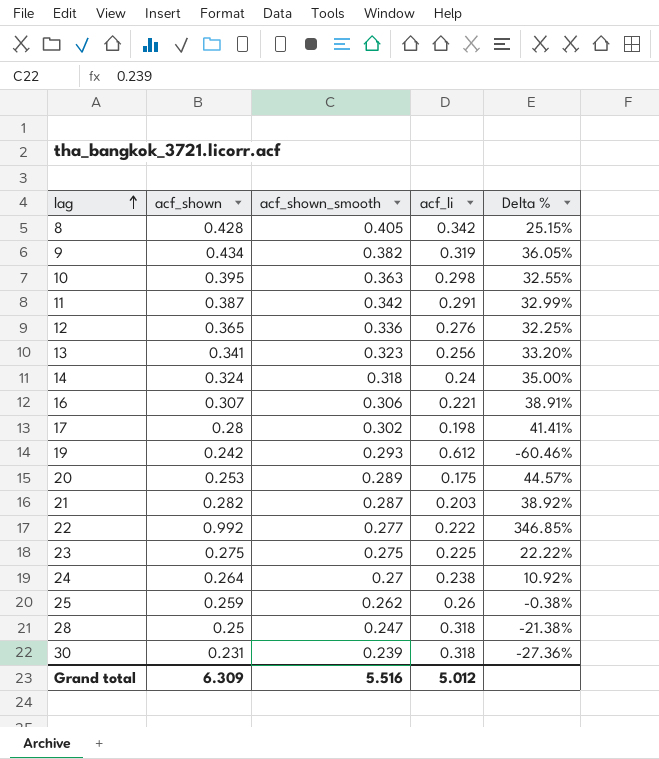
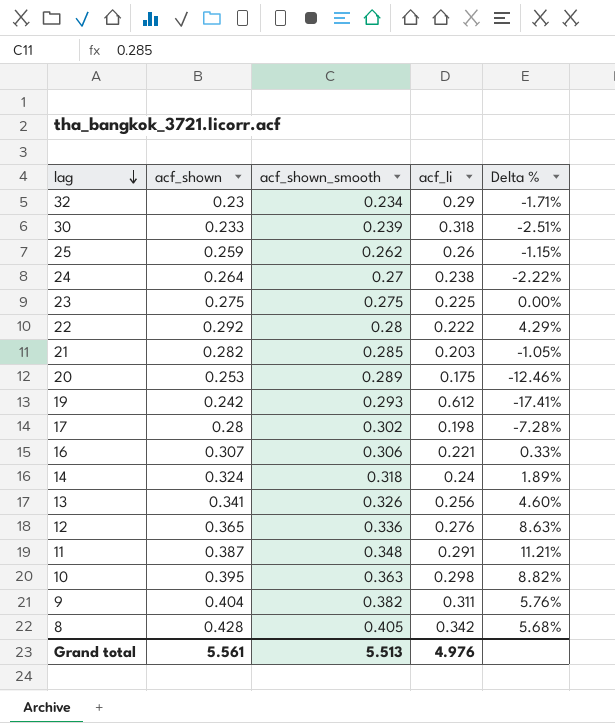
row order: lag ascending -> lag descending
column Delta % | formula: ([acf_shown] - [acf_li]) / [acf_li] -> ([acf_shown] - [acf_shown_smooth]) / [acf_shown_smooth]
row 28: 0.25 | 0.247 | 0.318 | -21.38% -> none
row 32: none -> 0.23 | 0.234 | 0.29 | -1.71%
30 | acf_shown: 0.231 -> 0.233
22 | acf_shown: 0.992 -> 0.292
22 | acf_shown_smooth: 0.277 -> 0.28
21 | acf_shown_smooth: 0.287 -> 0.285
13 | acf_shown_smooth: 0.323 -> 0.326
11 | acf_shown_smooth: 0.342 -> 0.348
9 | acf_shown: 0.434 -> 0.404
9 | acf_li: 0.319 -> 0.311
Grand total | acf_shown: 6.309 -> 5.561
Grand total | acf_shown_smooth: 5.516 -> 5.513
Grand total | acf_li: 5.012 -> 4.976

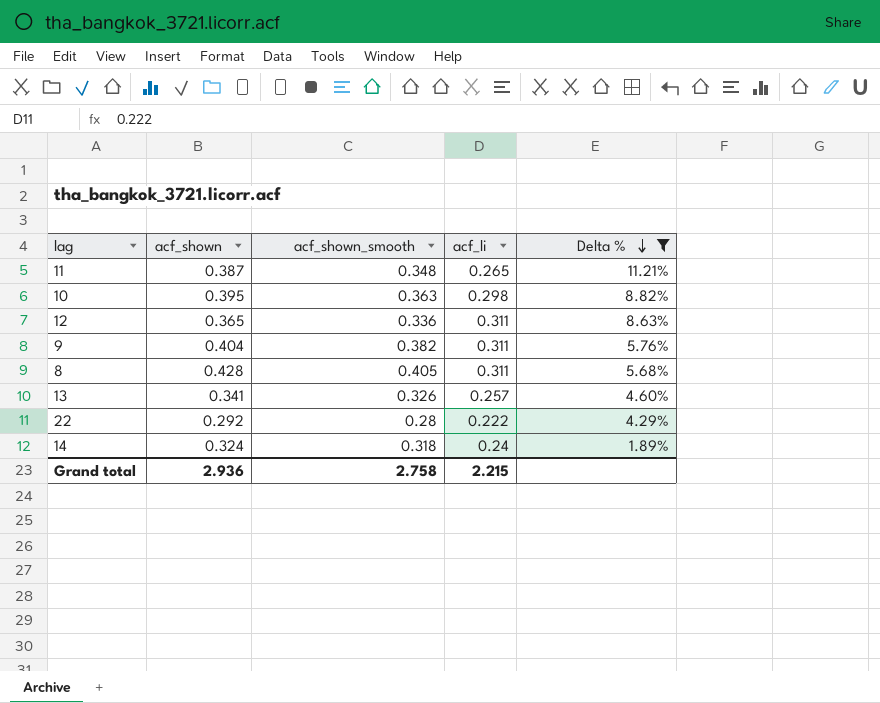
filter: none -> Delta % >= 1.89%
row order: lag descending -> Delta % descending
11 | acf_li: 0.291 -> 0.265
12 | acf_li: 0.276 -> 0.311
8 | acf_li: 0.342 -> 0.311
13 | acf_li: 0.256 -> 0.257
Grand total | acf_shown: 5.561 -> 2.936
Grand total | acf_shown_smooth: 5.513 -> 2.758
Grand total | acf_li: 4.976 -> 2.215

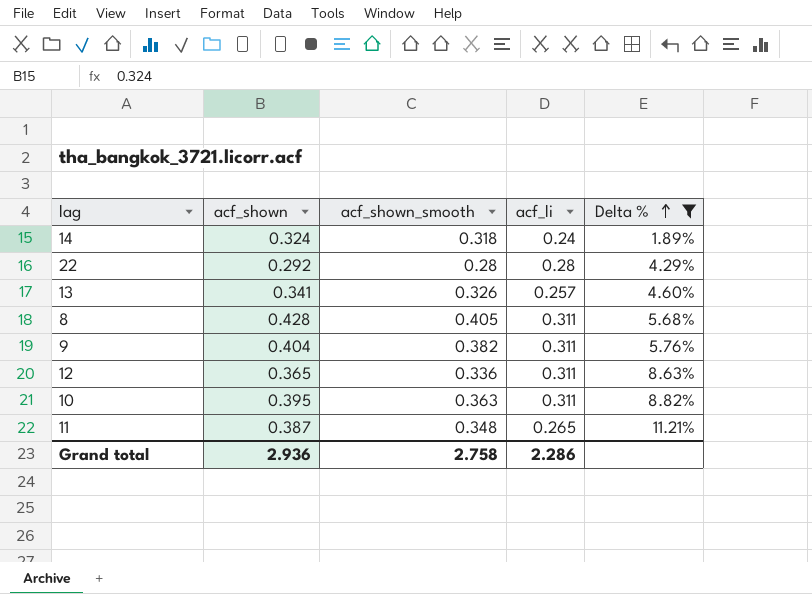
row order: Delta % descending -> Delta % ascending
22 | acf_li: 0.222 -> 0.28
10 | acf_li: 0.298 -> 0.311
Grand total | acf_li: 2.215 -> 2.286

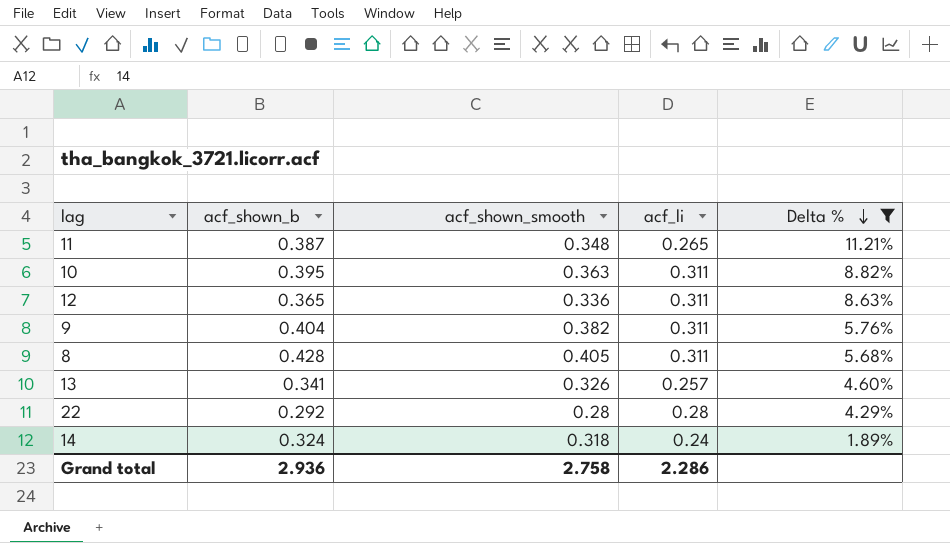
row order: Delta % ascending -> Delta % descending
column name: acf_shown -> acf_shown_b

